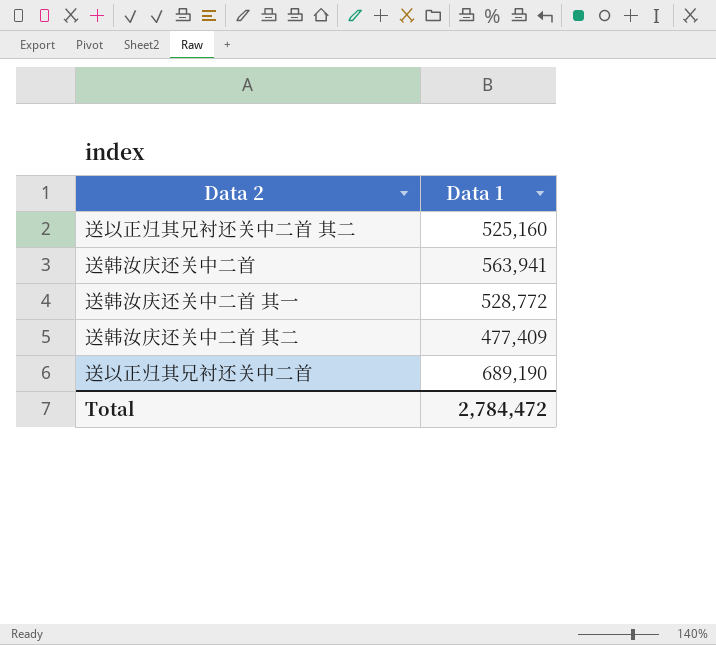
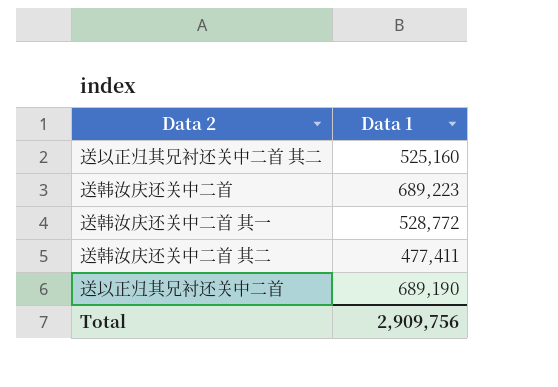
送韩汝庆还关中二首 | Data 1: 563,941 -> 689,223
送韩汝庆还关中二首 其二 | Data 1: 477,409 -> 477,411
Total | Data 1: 2,784,472 -> 2,909,756

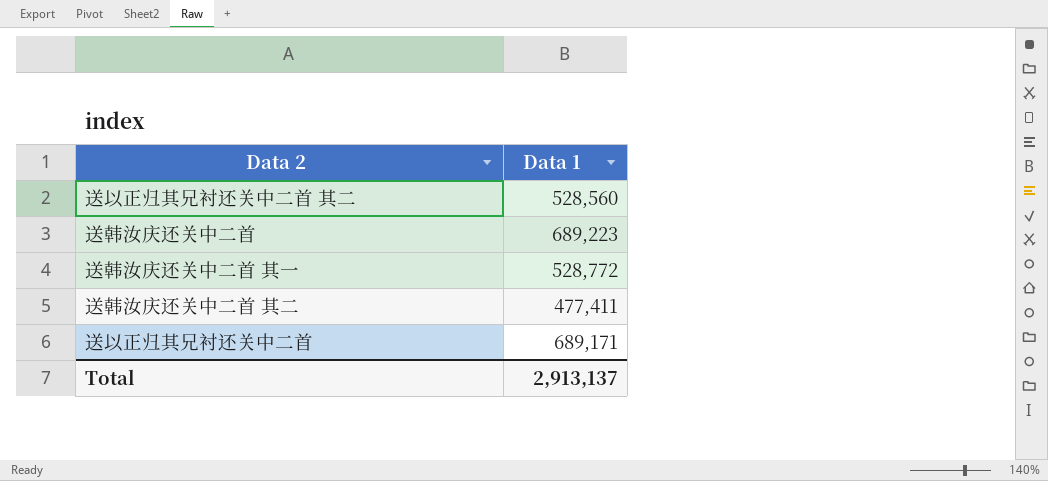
送以正归其兄衬还关中二首 其二 | Data 1: 525,160 -> 528,560
送以正归其兄衬还关中二首 | Data 1: 689,190 -> 689,171
Total | Data 1: 2,909,756 -> 2,913,137

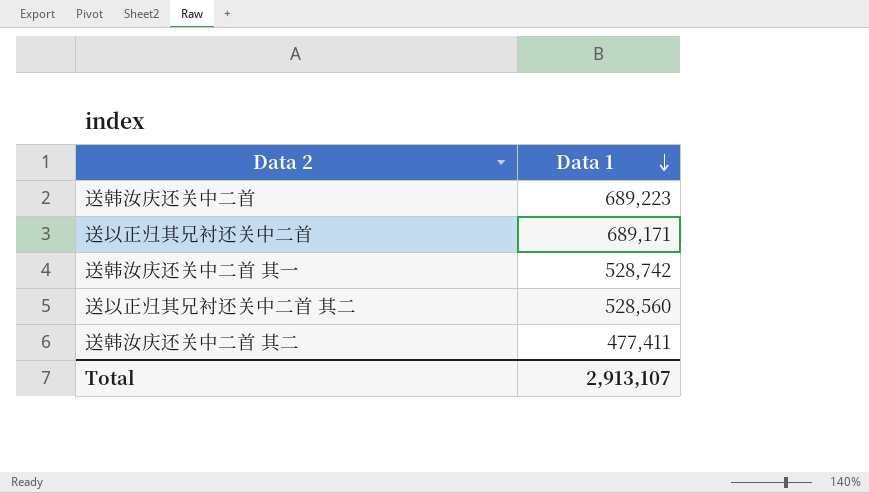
row order: none -> Data 1 descending
送韩汝庆还关中二首 其一 | Data 1: 528,772 -> 528,742
Total | Data 1: 2,913,137 -> 2,913,107

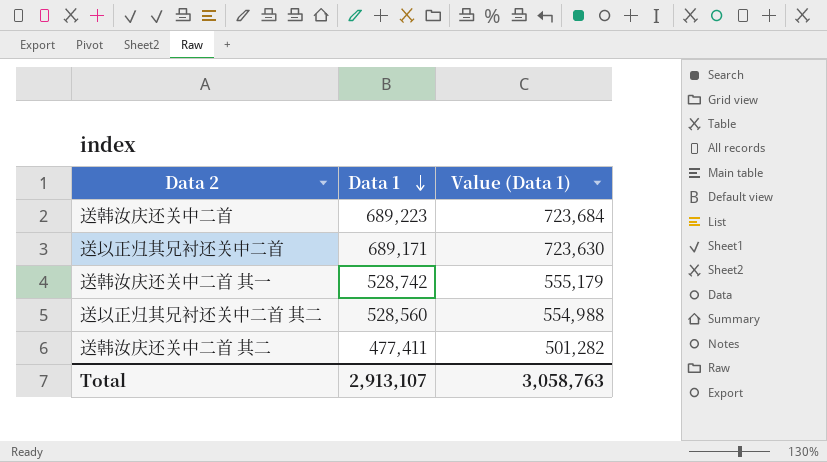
column Value (Data 1) | formula: none -> [Data 1] * 1.05

